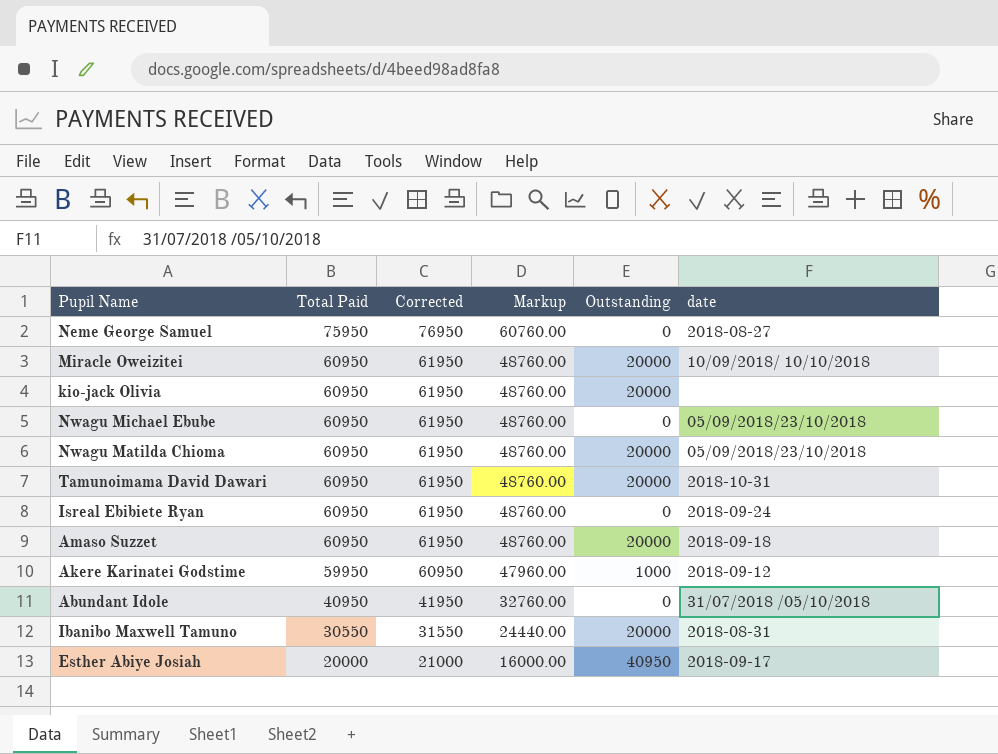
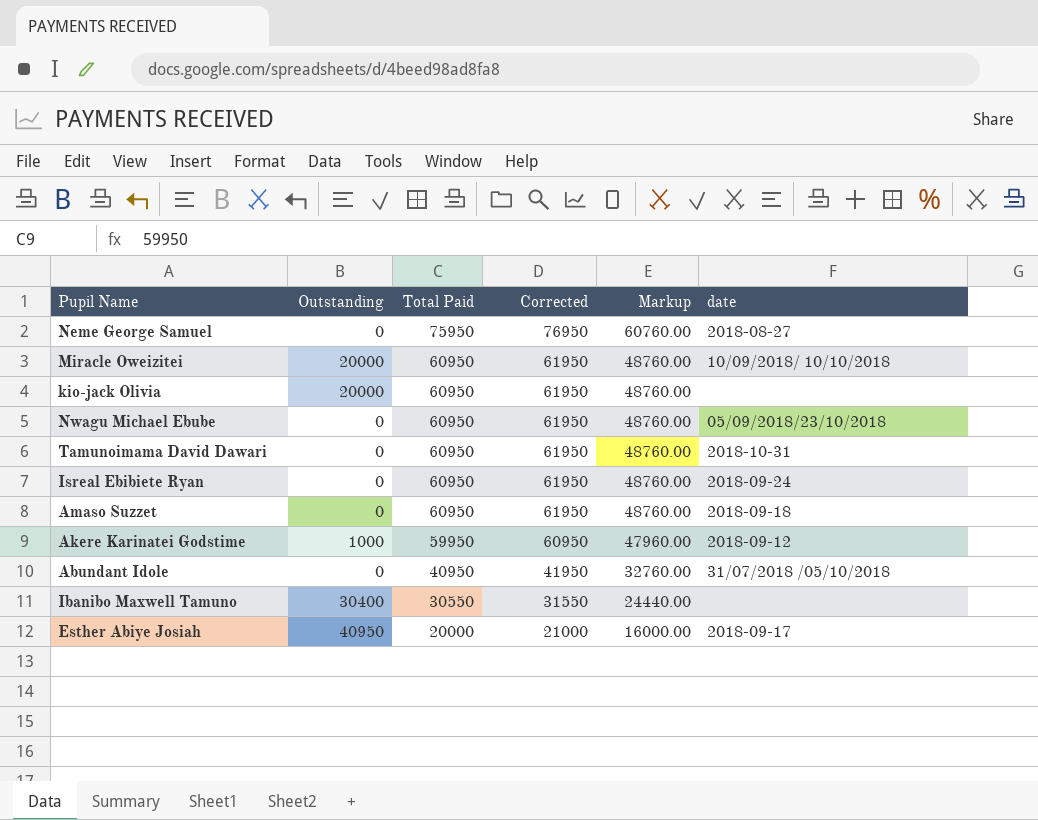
column Outstanding | position: 5 -> 2
row Nwagu Matilda Chioma: 60950 | 61950 | 48760.00 | 20000 | 05/09/2018/23/10/2018 -> none
Tamunoimama David Dawari | Outstanding: 20000 -> 0
Amaso Suzzet | Outstanding: 20000 -> 0
Ibanibo Maxwell Tamuno | Outstanding: 20000 -> 30400
Ibanibo Maxwell Tamuno | date: 2018-08-31 -> none

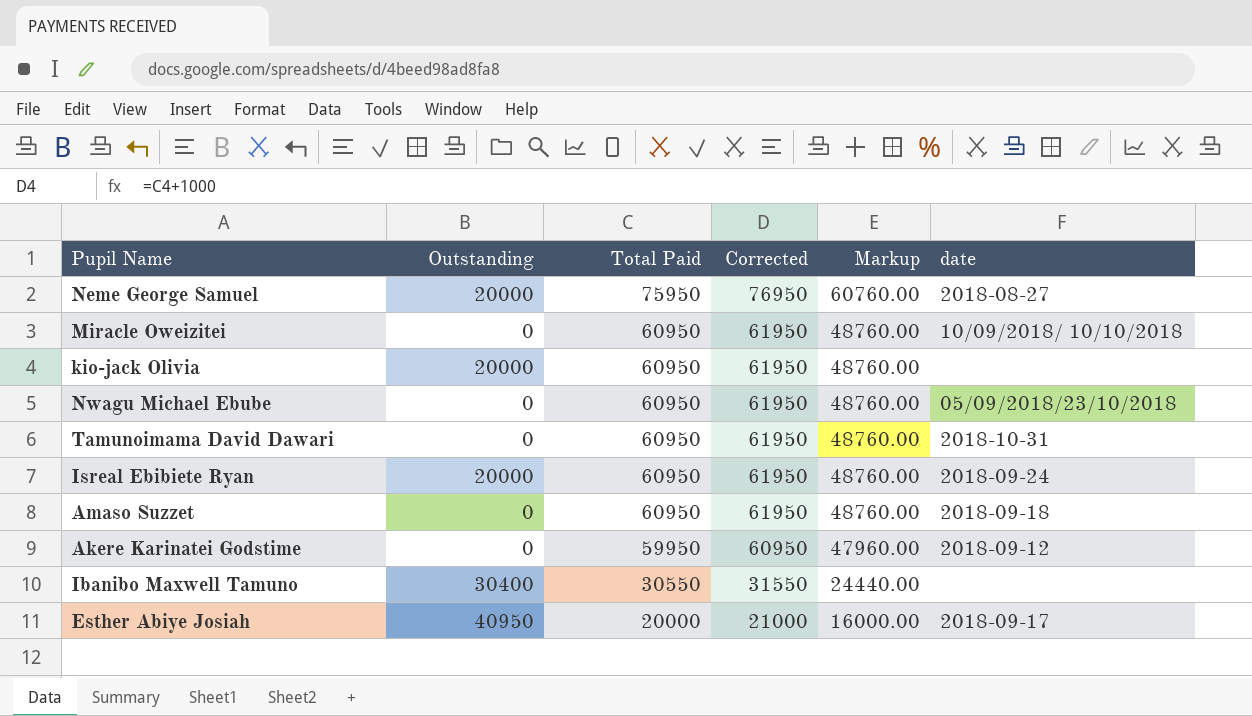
row Abundant Idole: 0 | 40950 | 41950 | 32760.00 | 31/07/2018 /05/10/2018 -> none
Neme George Samuel | Outstanding: 0 -> 20000
Miracle Oweizitei | Outstanding: 20000 -> 0
Isreal Ebibiete Ryan | Outstanding: 0 -> 20000
Akere Karinatei Godstime | Outstanding: 1000 -> 0

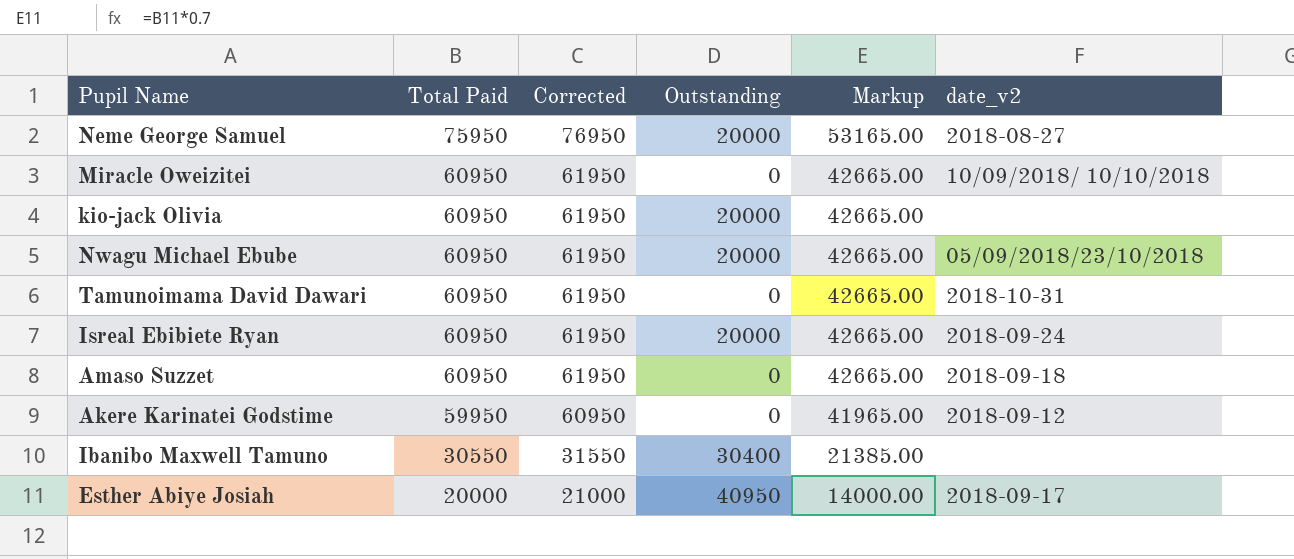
column Outstanding | position: 2 -> 4
column Markup | formula: [Total Paid] * 0.8 -> [Total Paid] * 0.7
column name: date -> date_v2
Nwagu Michael Ebube | Outstanding: 0 -> 20000

